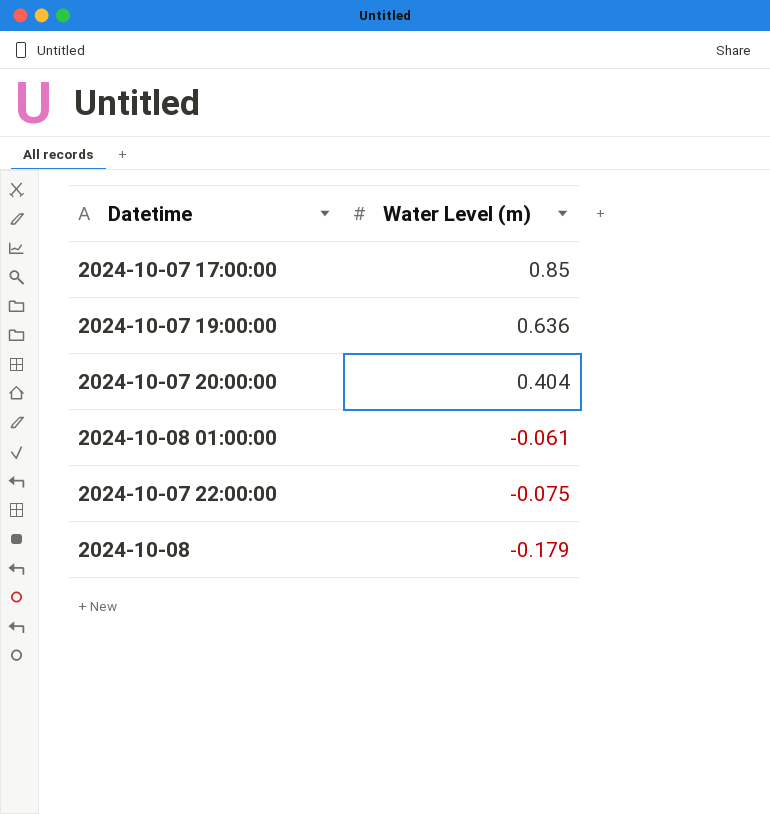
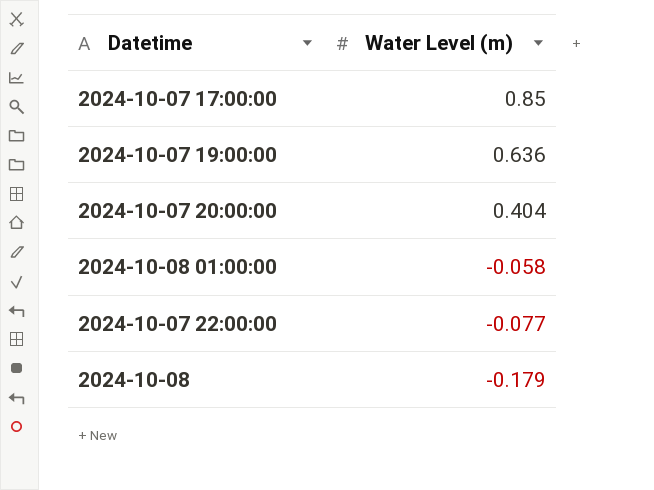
2024-10-08 01:00:00 | Water Level (m): -0.061 -> -0.058
2024-10-07 22:00:00 | Water Level (m): -0.075 -> -0.077

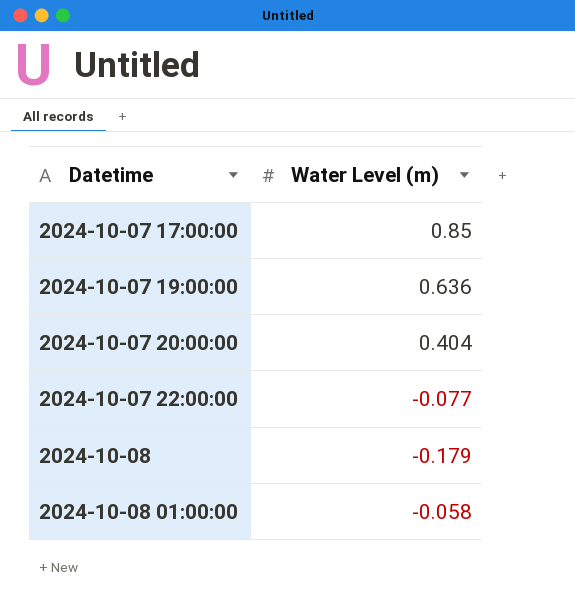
row order: Water Level (m) descending -> Datetime ascending

